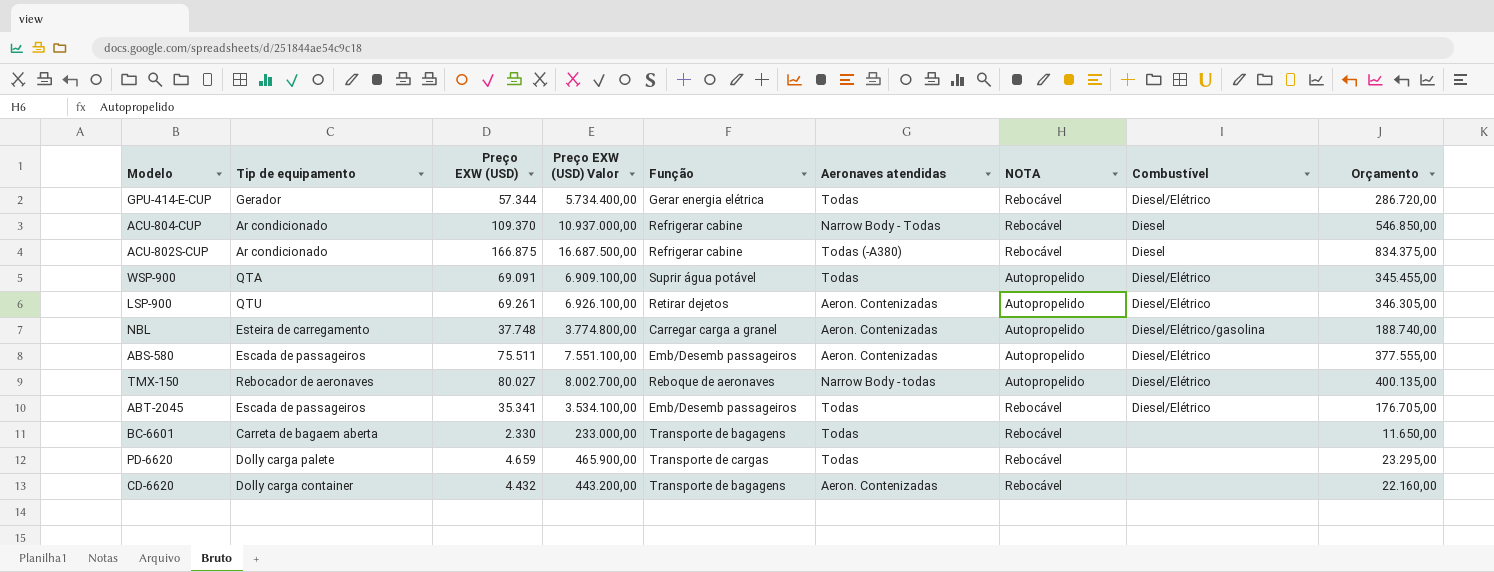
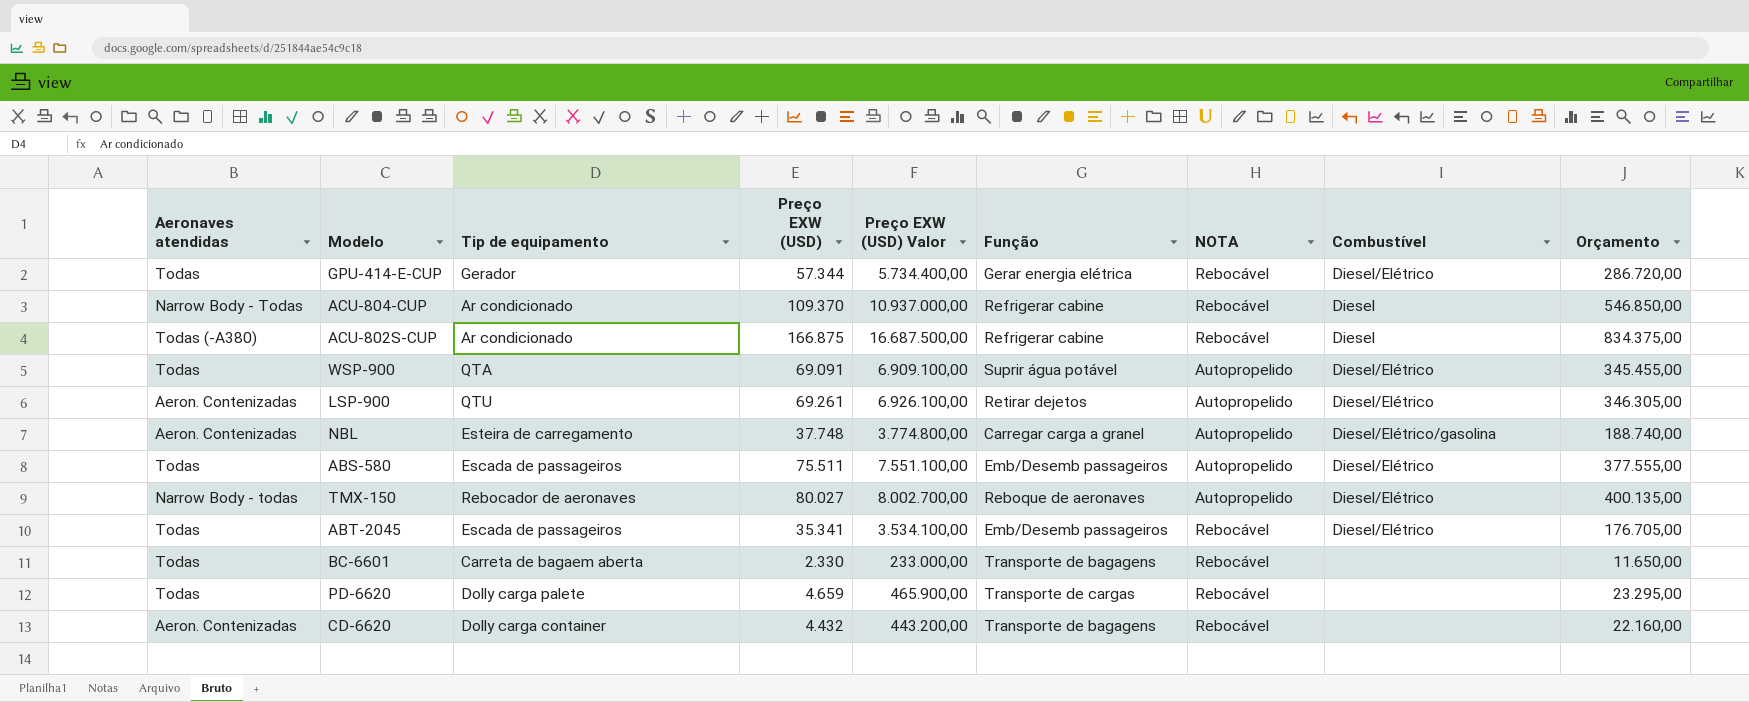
column Aeronaves atendidas | position: 6 -> 1
ABS-580 | Aeronaves atendidas: Aeron. Contenizadas -> Todas

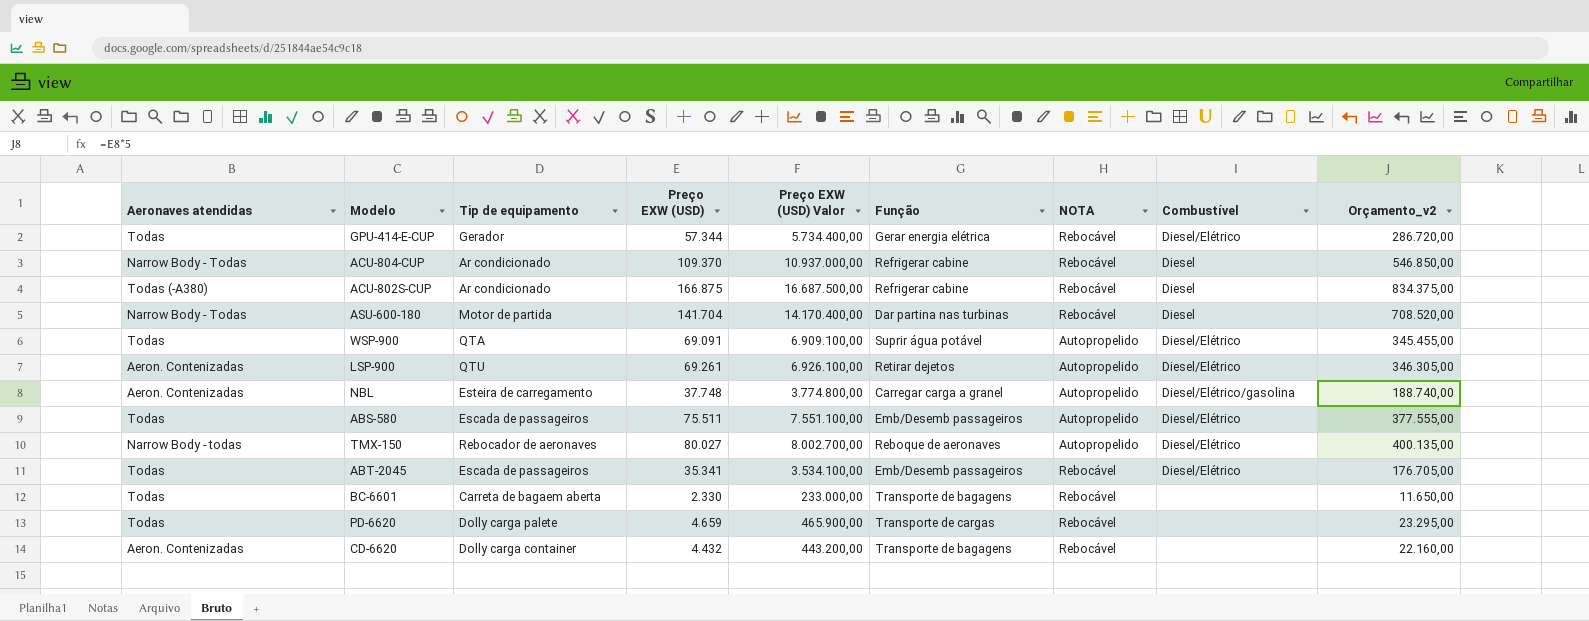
column name: Orçamento -> Orçamento_v2
row ASU-600-180: none -> Narrow Body - Todas | Motor de partida | 141.704 | 14.170.400,00 | Dar partina nas turbinas | Rebocável | Diesel | 708.520,00

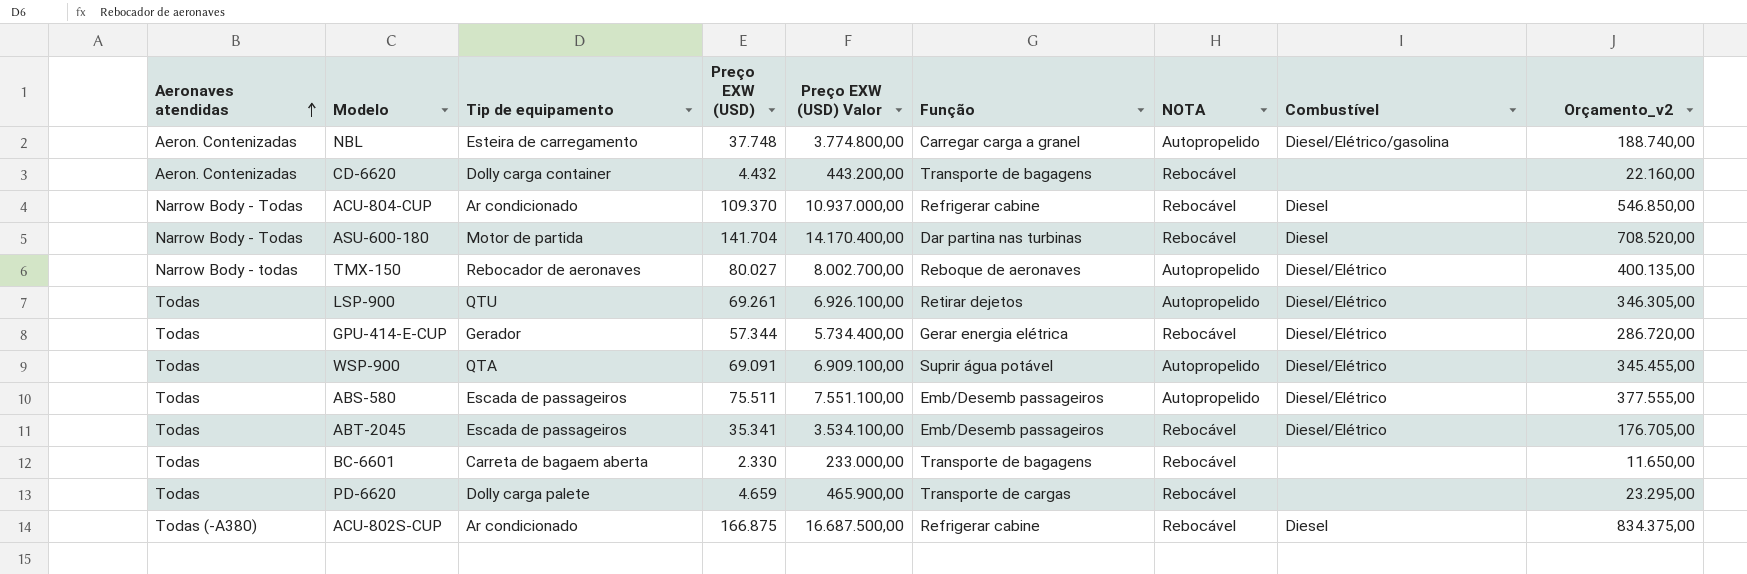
row order: none -> Aeronaves atendidas ascending
LSP-900 | Aeronaves atendidas: Aeron. Contenizadas -> Todas

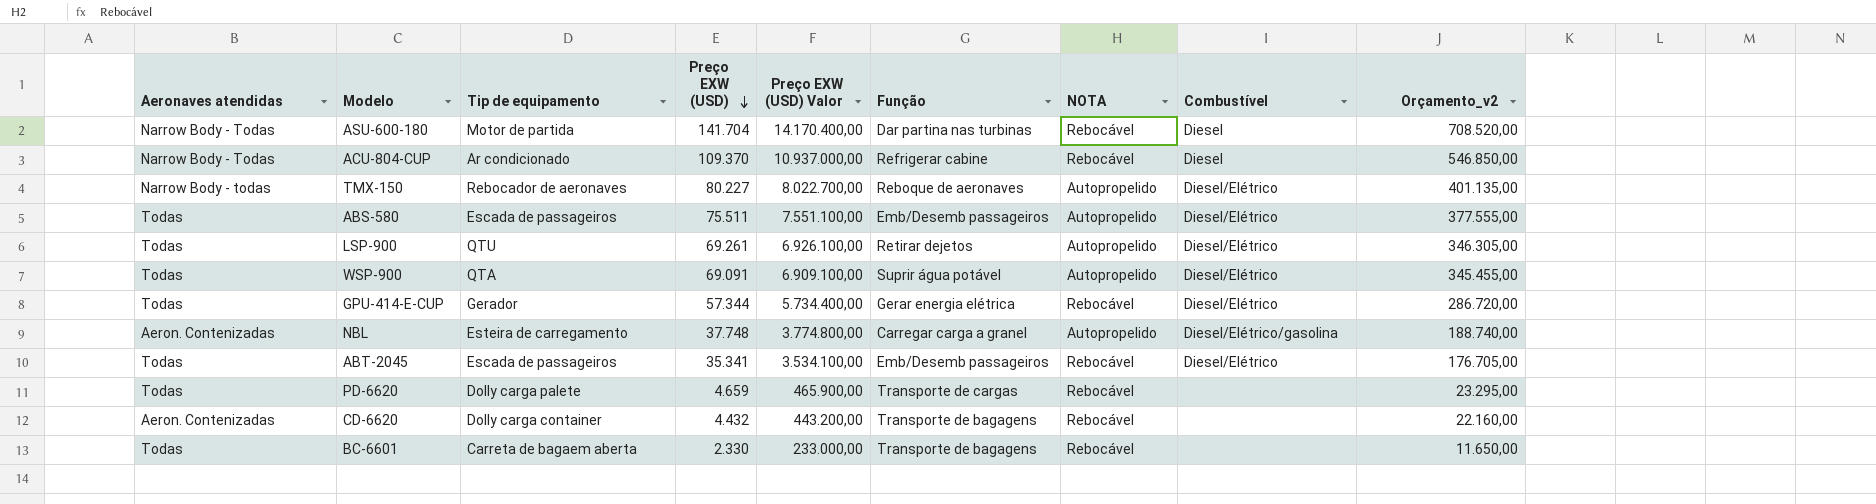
row order: Aeronaves atendidas ascending -> Preço EXW (USD) descending
row ACU-802S-CUP: Todas (-A380) | Ar condicionado | 166.875 | 16.687.500,00 | Refrigerar cabine | Rebocável | Diesel | 834.375,00 -> none
TMX-150 | Preço EXW (USD): 80.027 -> 80.227
TMX-150 | Preço EXW (USD) Valor: 8.002.700,00 -> 8.022.700,00
TMX-150 | Orçamento_v2: 400.135,00 -> 401.135,00

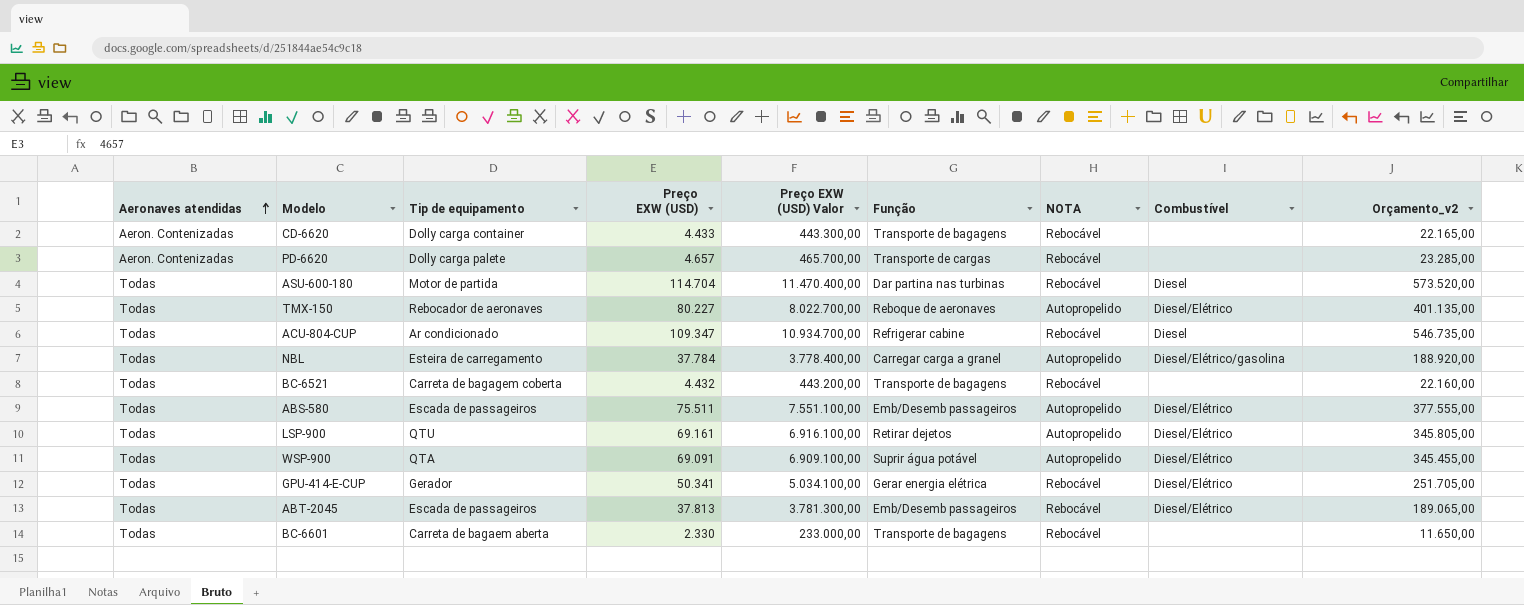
row order: Preço EXW (USD) descending -> Aeronaves atendidas ascending
CD-6620 | Preço EXW (USD): 4.432 -> 4.433
CD-6620 | Preço EXW (USD) Valor: 443.200,00 -> 443.300,00
CD-6620 | Orçamento_v2: 22.160,00 -> 22.165,00
PD-6620 | Aeronaves atendidas: Todas -> Aeron. Contenizadas
PD-6620 | Preço EXW (USD): 4.659 -> 4.657
PD-6620 | Preço EXW (USD) Valor: 465.900,00 -> 465.700,00
PD-6620 | Orçamento_v2: 23.295,00 -> 23.285,00
ASU-600-180 | Aeronaves atendidas: Narrow Body - Todas -> Todas
ASU-600-180 | Preço EXW (USD): 141.704 -> 114.704
ASU-600-180 | Preço EXW (USD) Valor: 14.170.400,00 -> 11.470.400,00
ASU-600-180 | Orçamento_v2: 708.520,00 -> 573.520,00
TMX-150 | Aeronaves atendidas: Narrow Body - todas -> Todas
ACU-804-CUP | Aeronaves atendidas: Narrow Body - Todas -> Todas
ACU-804-CUP | Preço EXW (USD): 109.370 -> 109.347
ACU-804-CUP | Preço EXW (USD) Valor: 10.937.000,00 -> 10.934.700,00
ACU-804-CUP | Orçamento_v2: 546.850,00 -> 546.735,00
NBL | Aeronaves atendidas: Aeron. Contenizadas -> Todas
NBL | Preço EXW (USD): 37.748 -> 37.784
NBL | Preço EXW (USD) Valor: 3.774.800,00 -> 3.778.400,00
NBL | Orçamento_v2: 188.740,00 -> 188.920,00
row BC-6521: none -> Todas | Carreta de bagagem coberta | 4.432 | 443.200,00 | Transporte de bagagens | Rebocável | none | 22.160,00
LSP-900 | Preço EXW (USD): 69.261 -> 69.161
LSP-900 | Preço EXW (USD) Valor: 6.926.100,00 -> 6.916.100,00
LSP-900 | Orçamento_v2: 346.305,00 -> 345.805,00
GPU-414-E-CUP | Preço EXW (USD): 57.344 -> 50.341
GPU-414-E-CUP | Preço EXW (USD) Valor: 5.734.400,00 -> 5.034.100,00
GPU-414-E-CUP | Orçamento_v2: 286.720,00 -> 251.705,00
ABT-2045 | Preço EXW (USD): 35.341 -> 37.813
ABT-2045 | Preço EXW (USD) Valor: 3.534.100,00 -> 3.781.300,00
ABT-2045 | Orçamento_v2: 176.705,00 -> 189.065,00

